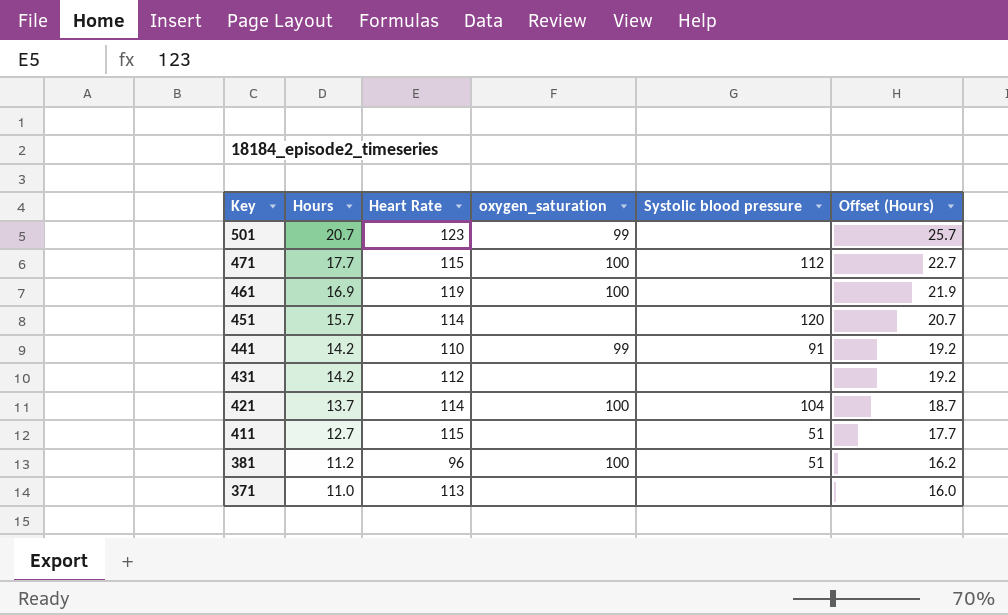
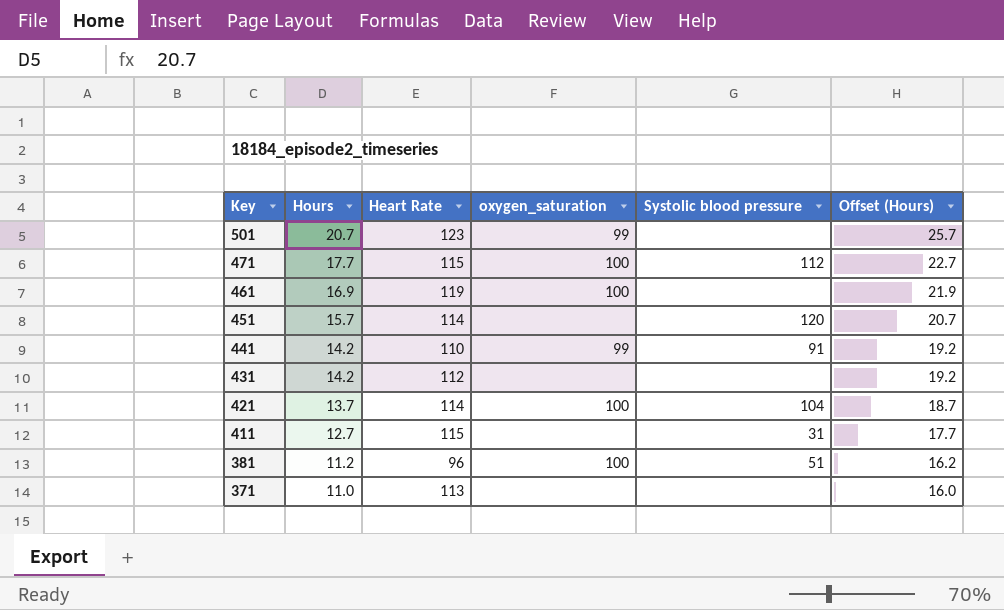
411 | Systolic blood pressure: 51 -> 31

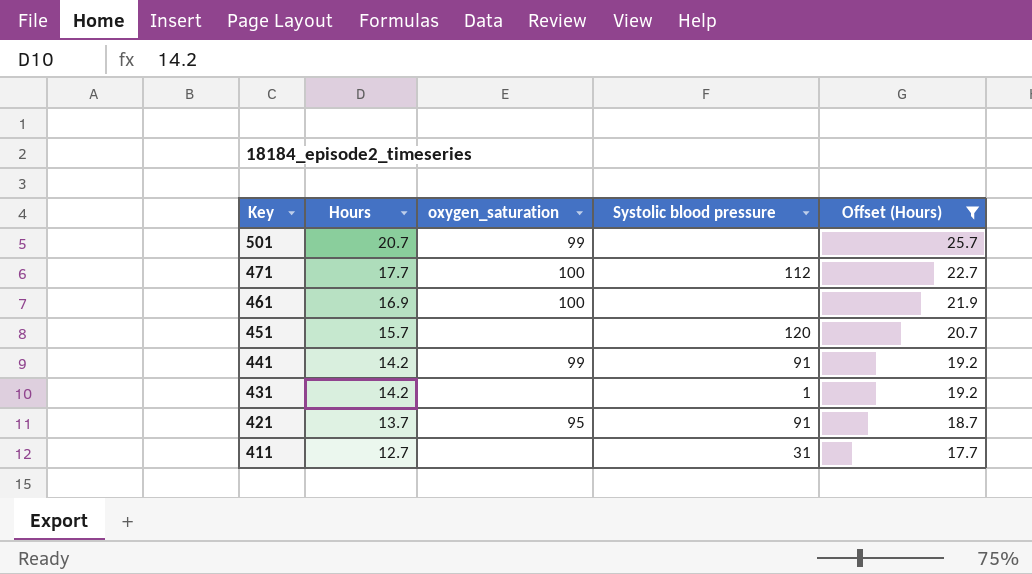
filter: none -> Offset (Hours) >= 17.7
column Heart Rate | position: 3 -> none
431 | Systolic blood pressure: none -> 1
421 | oxygen_saturation: 100 -> 95
421 | Systolic blood pressure: 104 -> 91

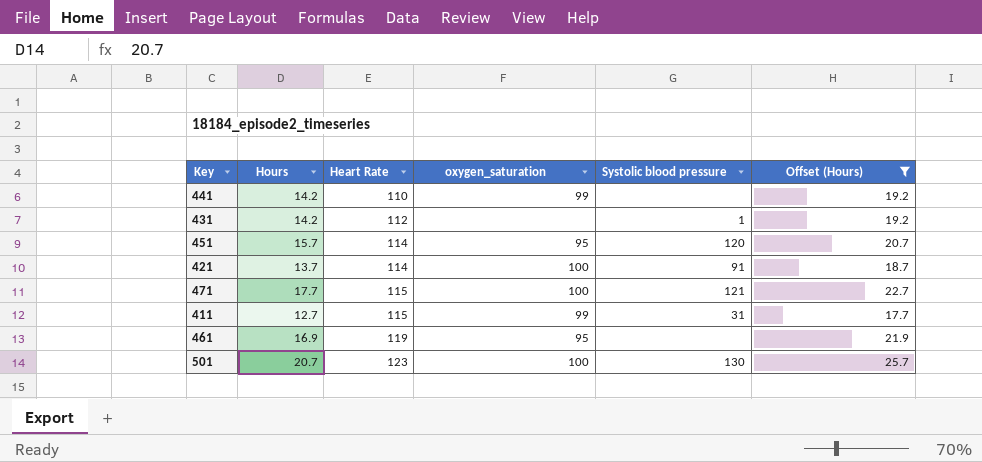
row order: Key descending -> Heart Rate ascending
column Heart Rate | position: none -> 3
441 | Systolic blood pressure: 91 -> none
451 | oxygen_saturation: none -> 95
421 | oxygen_saturation: 95 -> 100
471 | Systolic blood pressure: 112 -> 121
411 | oxygen_saturation: none -> 99
461 | oxygen_saturation: 100 -> 95
501 | oxygen_saturation: 99 -> 100
501 | Systolic blood pressure: none -> 130

